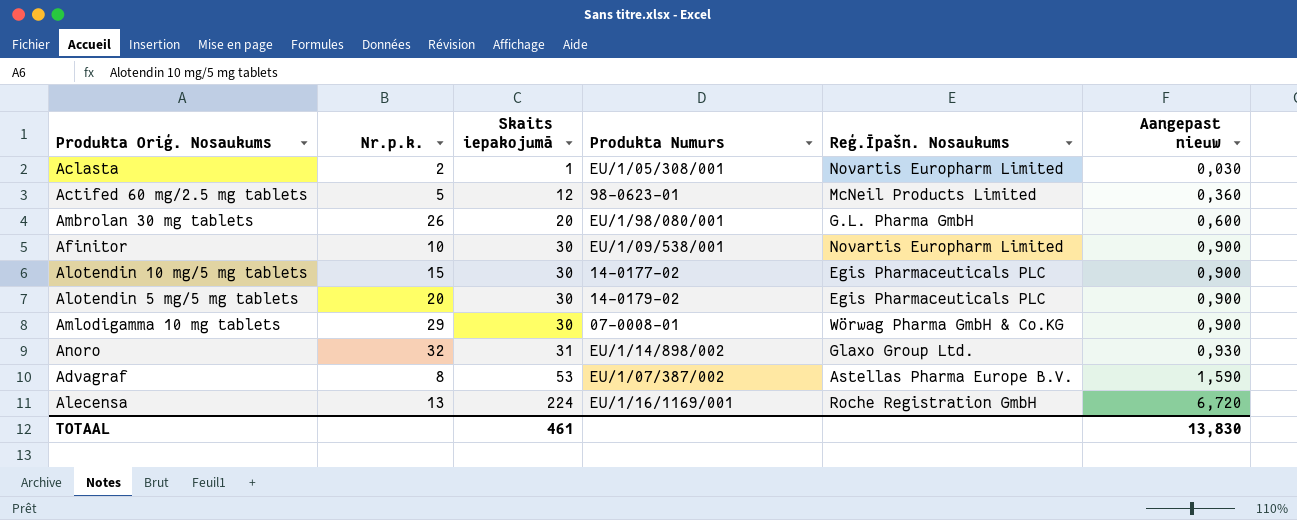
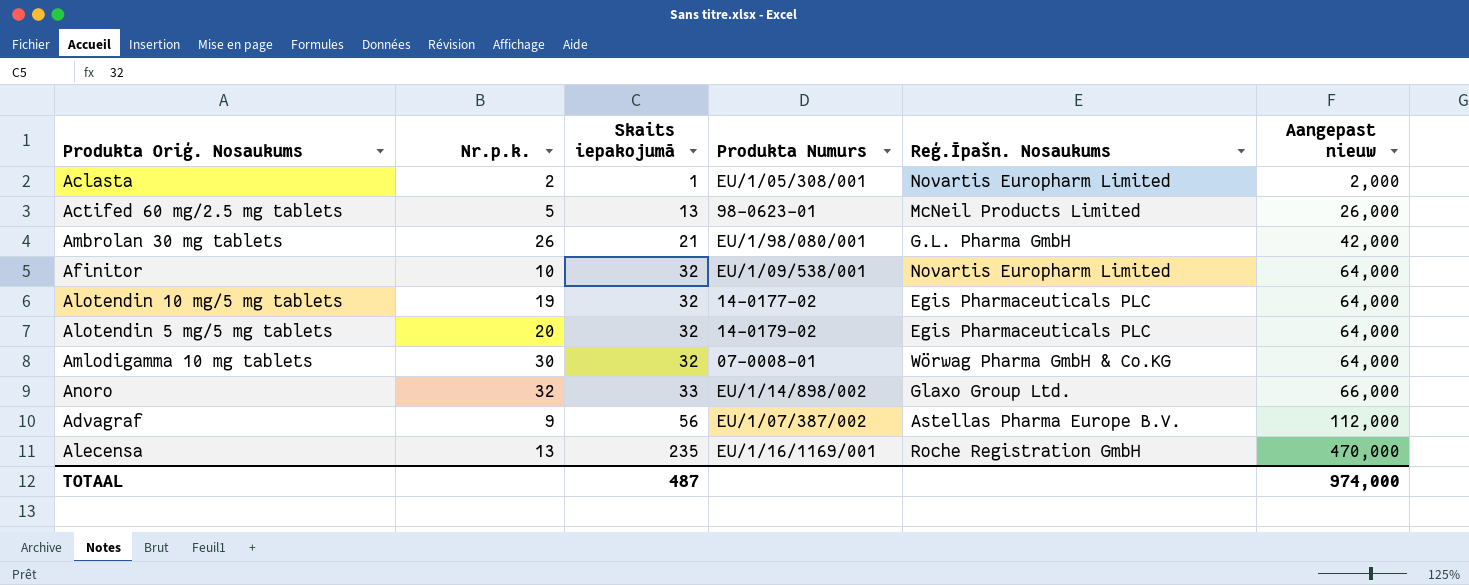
column Aangepast nieuw | formula: [Skaits iepakojumā] * 0,03 -> [Skaits iepakojumā] * 2
Actifed 60 mg/2.5 mg tablets | Skaits iepakojumā: 12 -> 13
Ambrolan 30 mg tablets | Skaits iepakojumā: 20 -> 21
Afinitor | Skaits iepakojumā: 30 -> 32
Alotendin 10 mg/5 mg tablets | Nr.p.k.: 15 -> 19
Alotendin 10 mg/5 mg tablets | Skaits iepakojumā: 30 -> 32
Alotendin 5 mg/5 mg tablets | Skaits iepakojumā: 30 -> 32
Amlodigamma 10 mg tablets | Nr.p.k.: 29 -> 30
Amlodigamma 10 mg tablets | Skaits iepakojumā: 30 -> 32
Anoro | Skaits iepakojumā: 31 -> 33
Advagraf | Nr.p.k.: 8 -> 9
Advagraf | Skaits iepakojumā: 53 -> 56
Alecensa | Skaits iepakojumā: 224 -> 235
TOTAAL | Skaits iepakojumā: 461 -> 487
TOTAAL | Aangepast nieuw: 13,830 -> 974,000

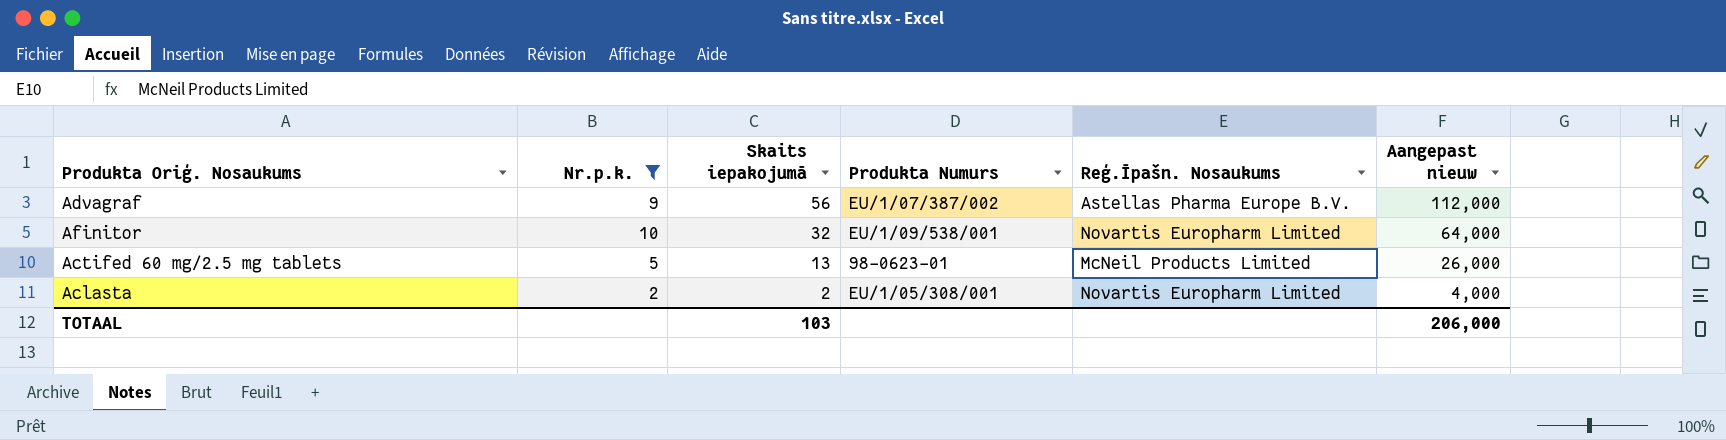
filter: none -> Nr.p.k. <= 10
row order: Skaits iepakojumā ascending -> Skaits iepakojumā descending
Aclasta | Skaits iepakojumā: 1 -> 2
Aclasta | Aangepast nieuw: 2,000 -> 4,000
TOTAAL | Skaits iepakojumā: 487 -> 103
TOTAAL | Aangepast nieuw: 974,000 -> 206,000

